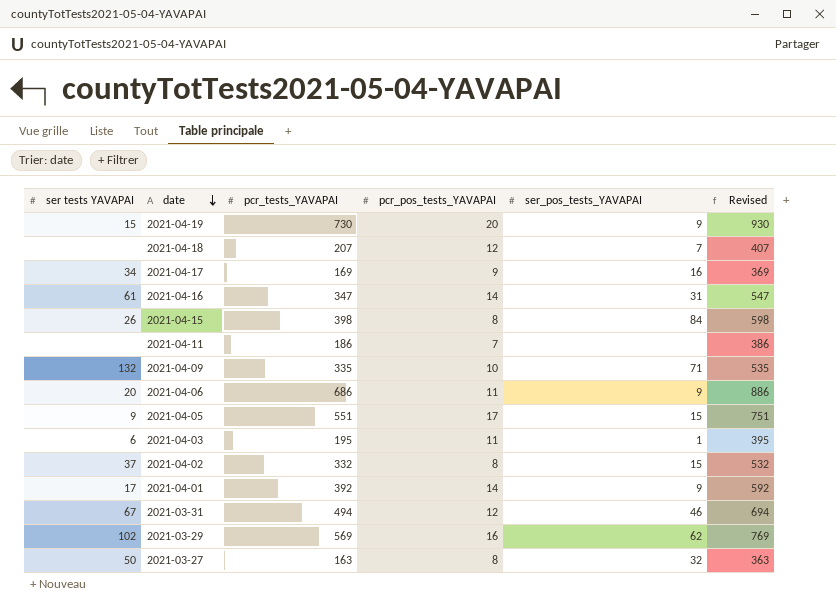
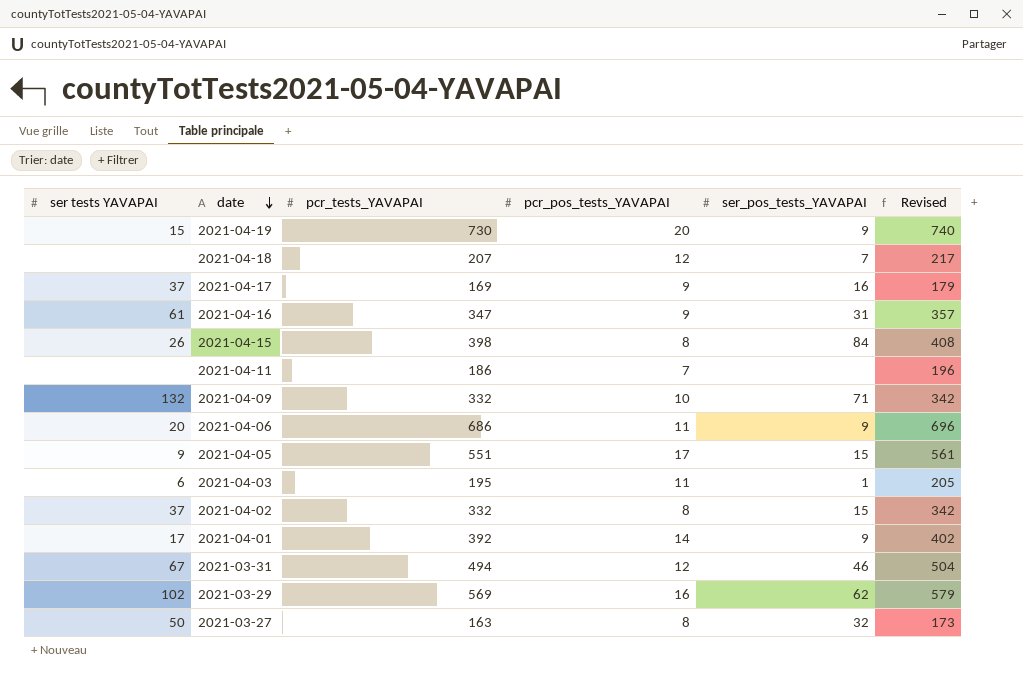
column Revised | formula: [pcr_tests_YAVAPAI] + 200 -> [pcr_tests_YAVAPAI] + 10
2021-04-17 | ser tests YAVAPAI: 34 -> 37
2021-04-16 | pcr_pos_tests_YAVAPAI: 14 -> 9
2021-04-09 | pcr_tests_YAVAPAI: 335 -> 332

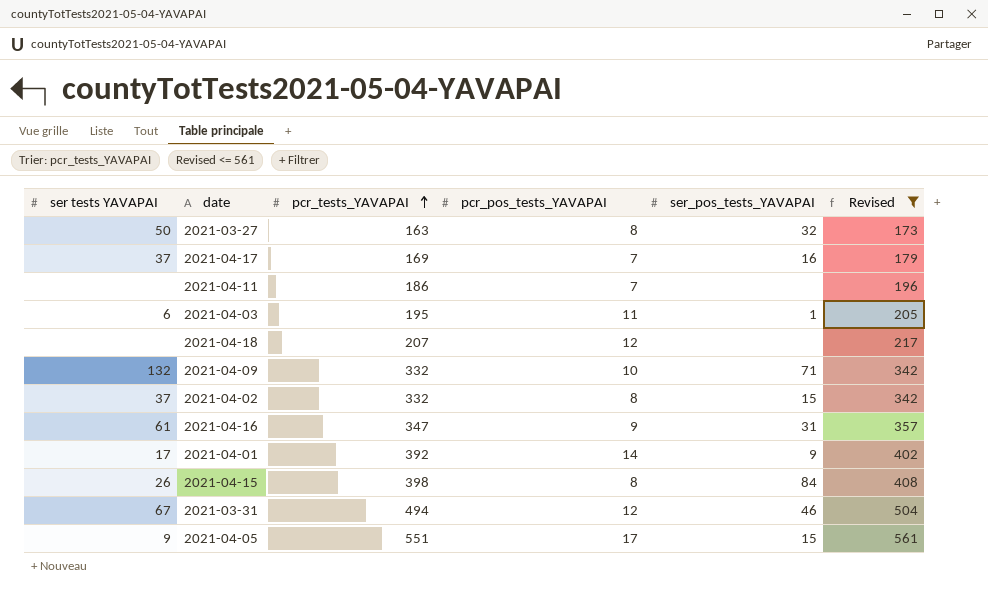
filter: none -> Revised <= 561
row order: date descending -> pcr_tests_YAVAPAI ascending
2021-04-17 | pcr_pos_tests_YAVAPAI: 9 -> 7
2021-04-18 | ser_pos_tests_YAVAPAI: 7 -> none

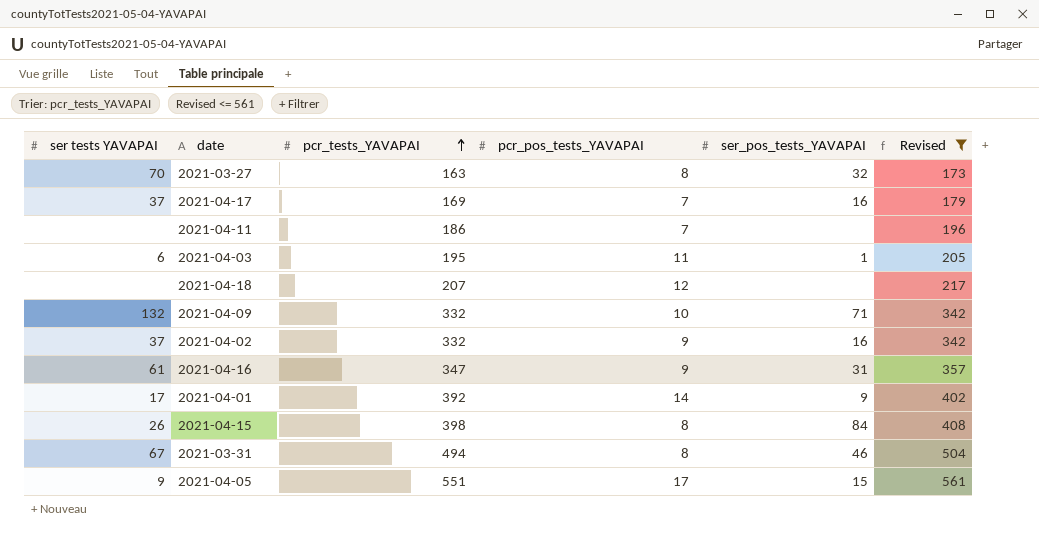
2021-03-27 | ser tests YAVAPAI: 50 -> 70
2021-04-02 | pcr_pos_tests_YAVAPAI: 8 -> 9
2021-04-02 | ser_pos_tests_YAVAPAI: 15 -> 16
2021-03-31 | pcr_pos_tests_YAVAPAI: 12 -> 8

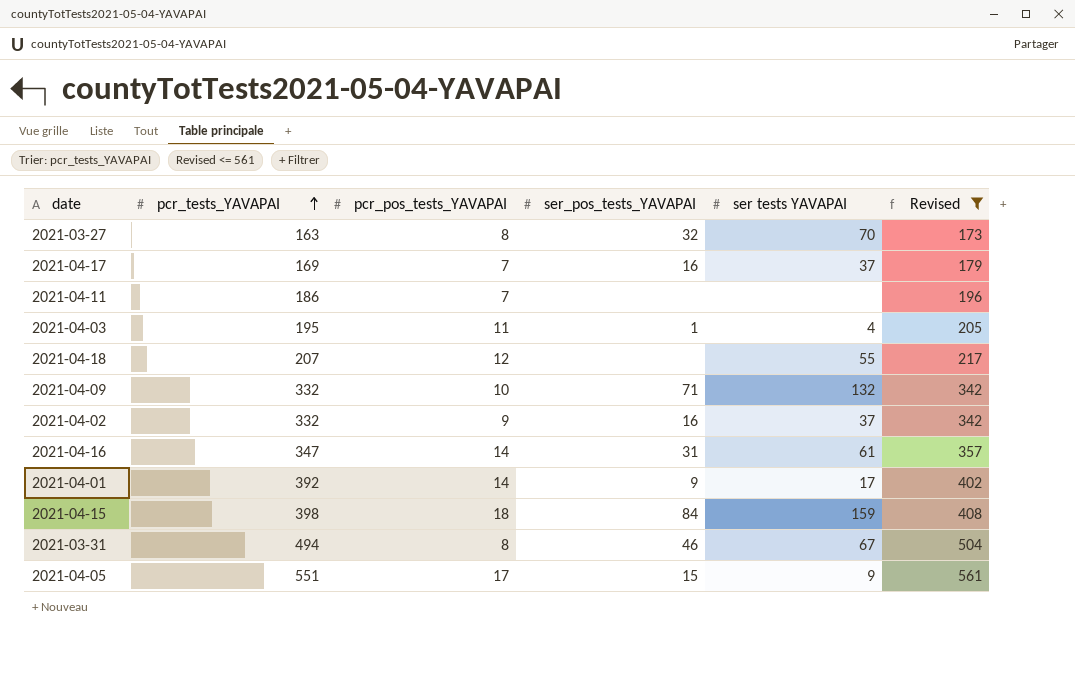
column ser tests YAVAPAI | position: 1 -> 5
2021-04-03 | ser tests YAVAPAI: 6 -> 4
2021-04-18 | ser tests YAVAPAI: none -> 55
2021-04-16 | pcr_pos_tests_YAVAPAI: 9 -> 14
2021-04-15 | pcr_pos_tests_YAVAPAI: 8 -> 18
2021-04-15 | ser tests YAVAPAI: 26 -> 159

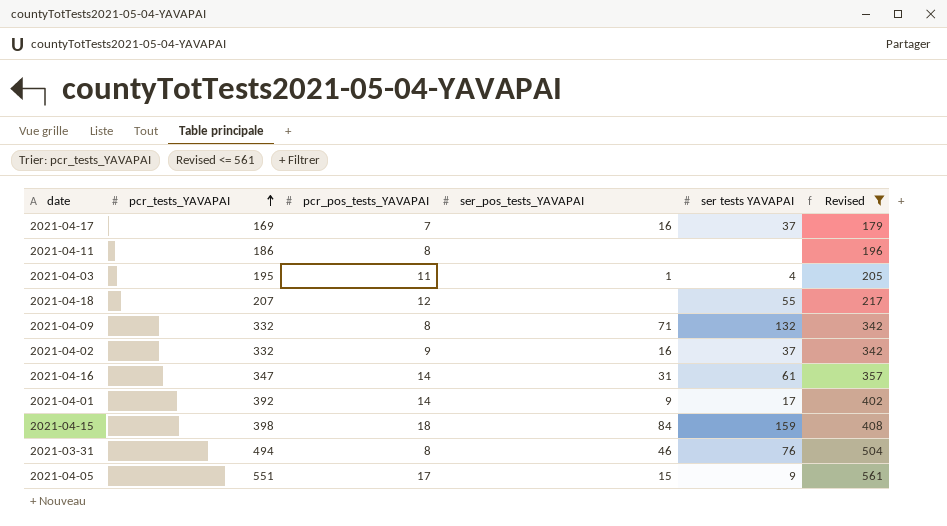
row 2021-03-27: 163 | 8 | 32 | 70 | 173 -> none
2021-04-11 | pcr_pos_tests_YAVAPAI: 7 -> 8
2021-04-09 | pcr_pos_tests_YAVAPAI: 10 -> 8
2021-03-31 | ser tests YAVAPAI: 67 -> 76

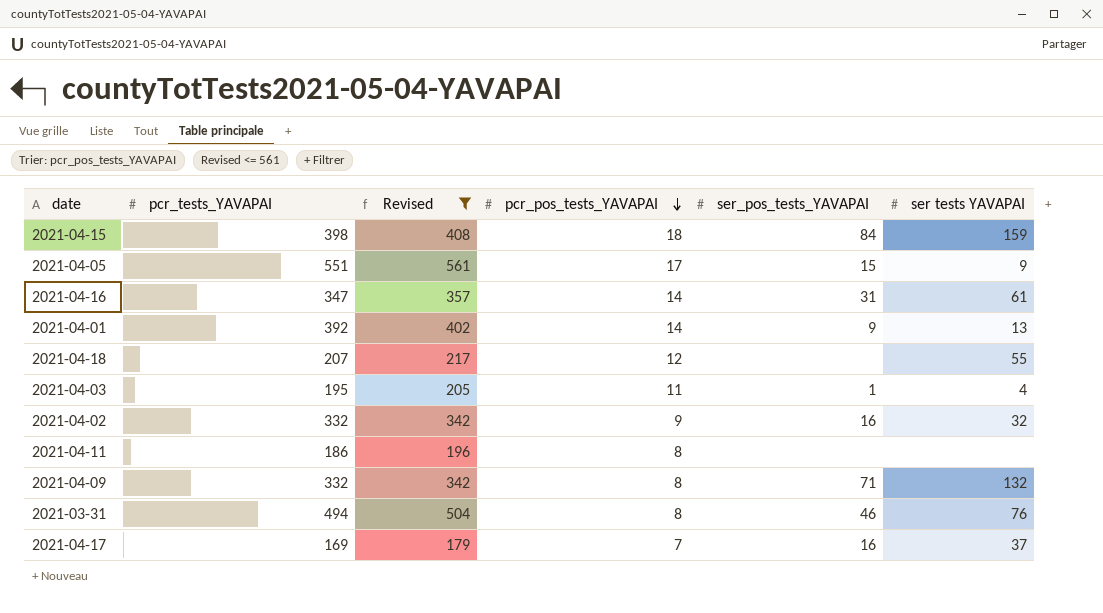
row order: pcr_tests_YAVAPAI ascending -> pcr_pos_tests_YAVAPAI descending
column Revised | position: 6 -> 3
2021-04-01 | ser tests YAVAPAI: 17 -> 13
2021-04-02 | ser tests YAVAPAI: 37 -> 32

